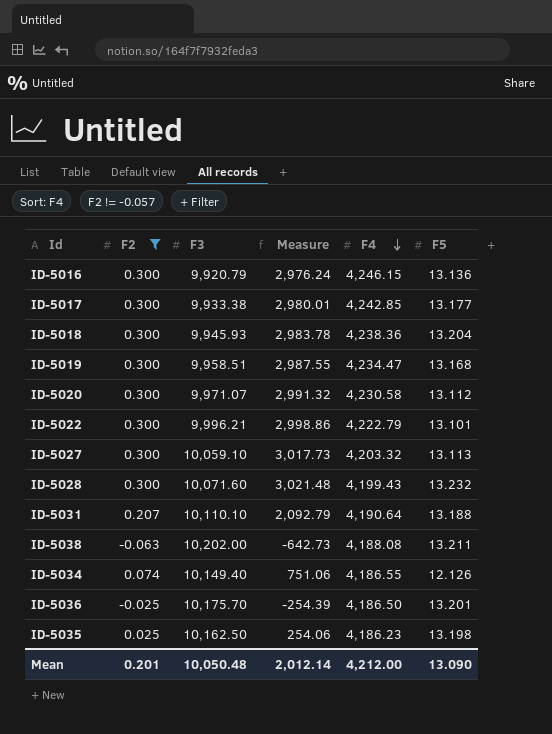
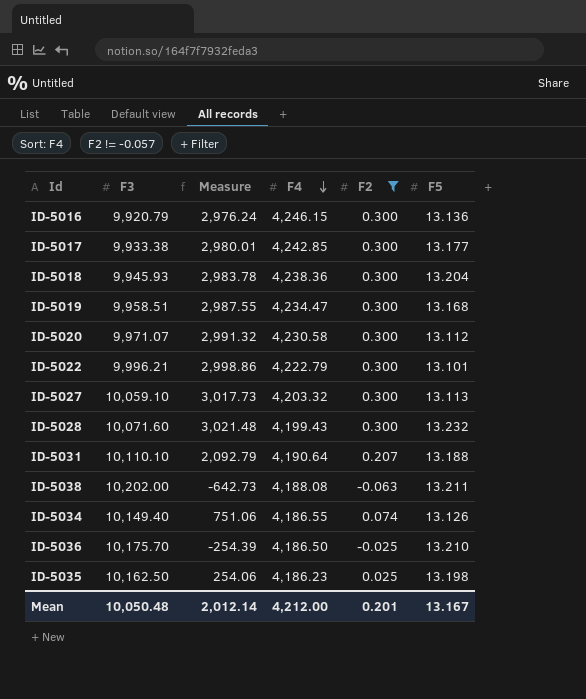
column F2 | position: 2 -> 5
ID-5034 | F5: 12.126 -> 13.126
ID-5036 | F5: 13.201 -> 13.210
Mean | F5: 13.090 -> 13.167

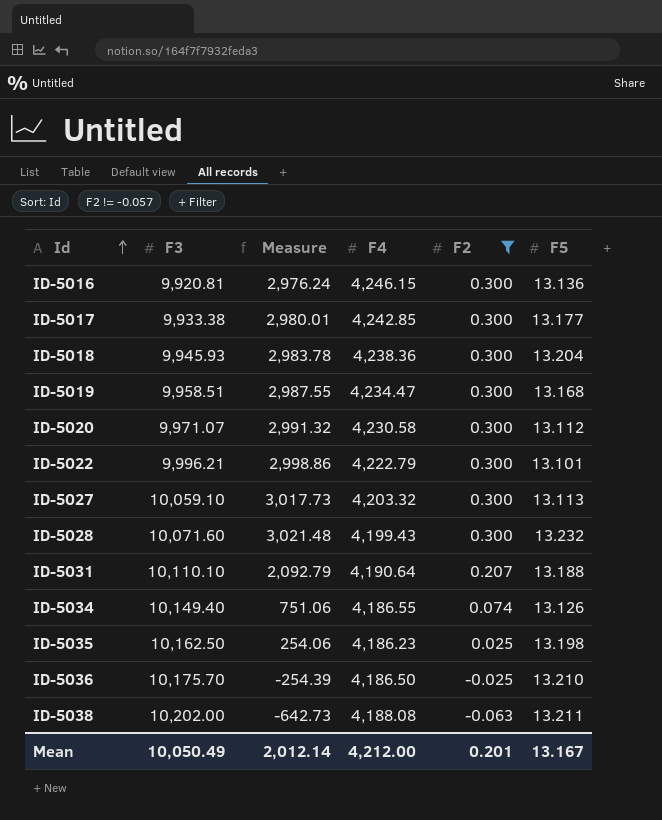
row order: F4 descending -> Id ascending
ID-5016 | F3: 9,920.79 -> 9,920.81
Mean | F3: 10,050.48 -> 10,050.49

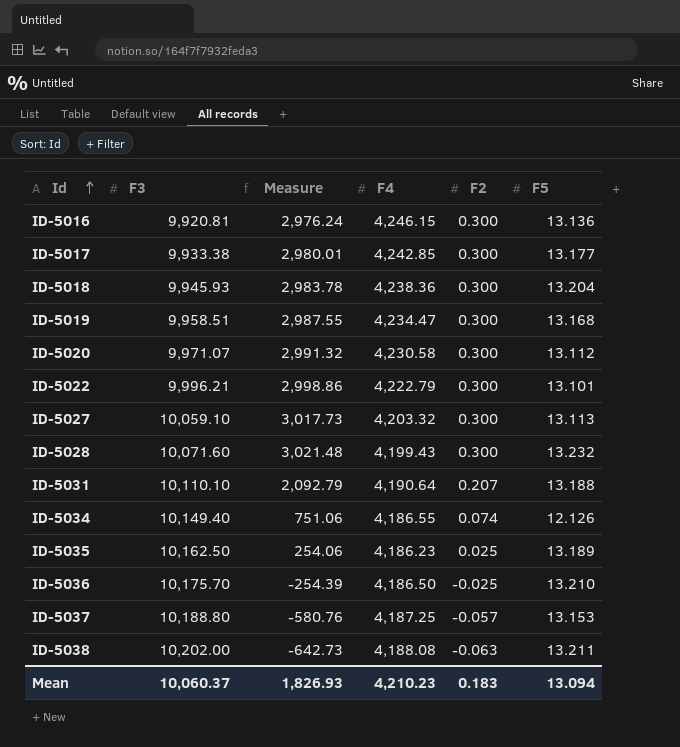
filter: F2 != -0.057 -> none
ID-5034 | F5: 13.126 -> 12.126
ID-5035 | F5: 13.198 -> 13.189
Mean | F3: 10,050.49 -> 10,060.37
Mean | Measure: 2,012.14 -> 1,826.93
Mean | F4: 4,212.00 -> 4,210.23
Mean | F2: 0.201 -> 0.183
Mean | F5: 13.167 -> 13.094

